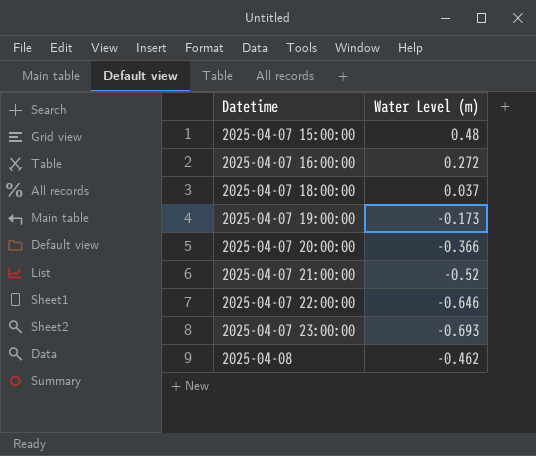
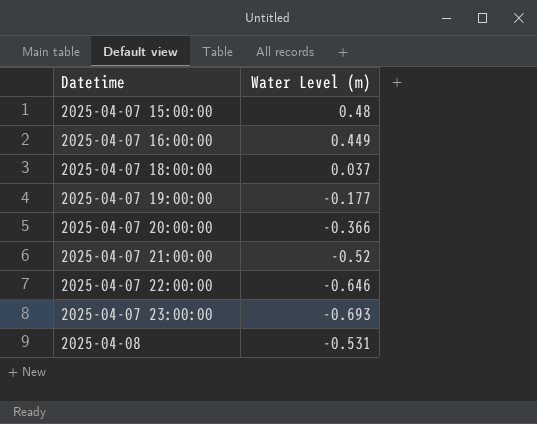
2025-04-07 16:00:00 | Water Level (m): 0.272 -> 0.449
2025-04-07 19:00:00 | Water Level (m): -0.173 -> -0.177
2025-04-08 | Water Level (m): -0.462 -> -0.531

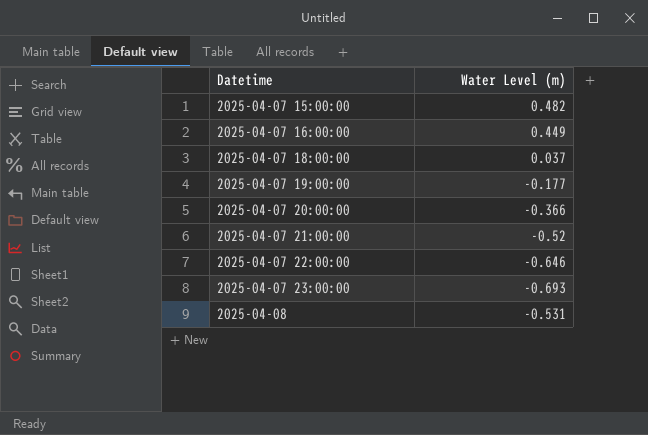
2025-04-07 15:00:00 | Water Level (m): 0.48 -> 0.482

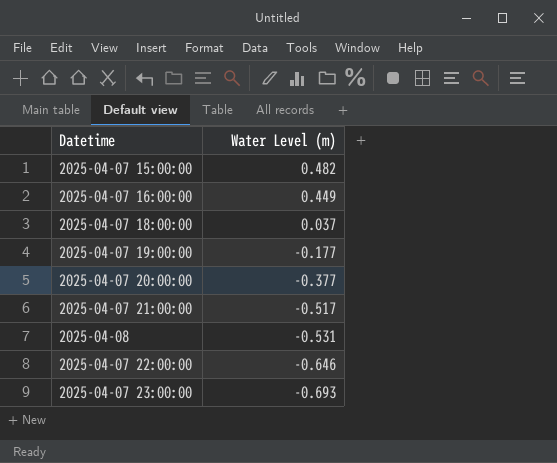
row order: Datetime ascending -> Water Level (m) descending
2025-04-07 20:00:00 | Water Level (m): -0.366 -> -0.377
2025-04-07 21:00:00 | Water Level (m): -0.52 -> -0.517

